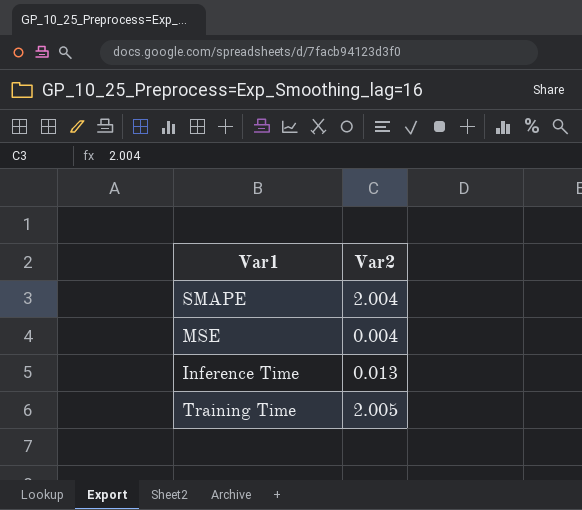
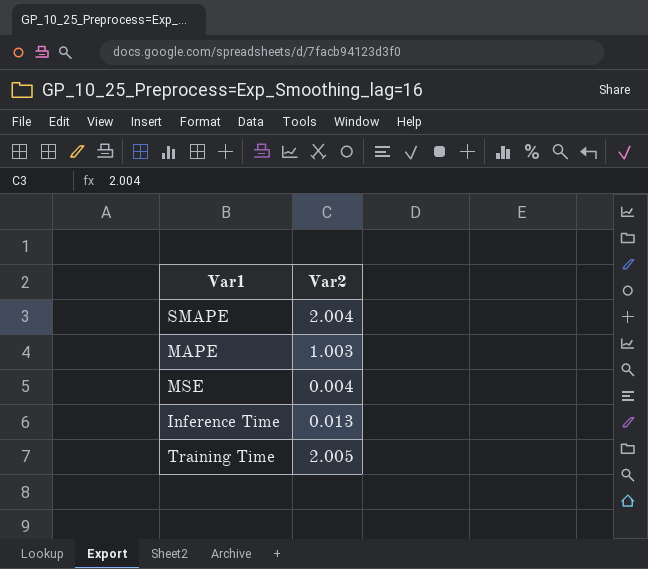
row MAPE: none -> 1.003

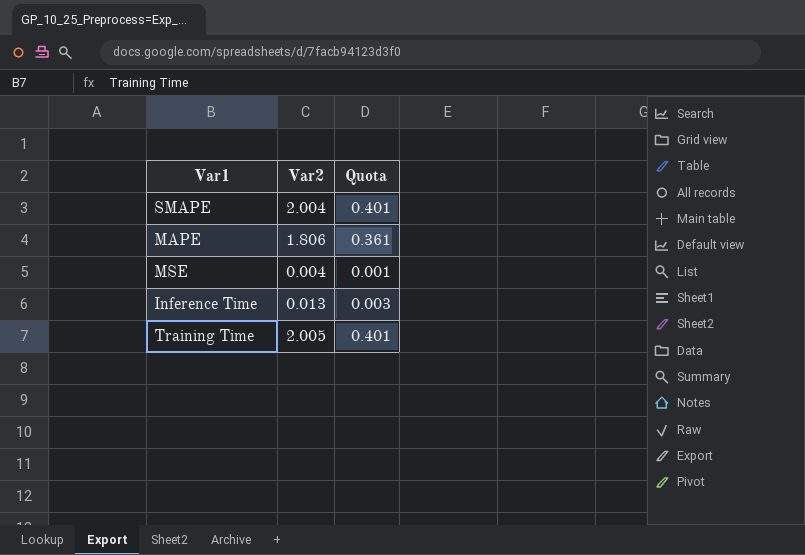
column Quota | formula: none -> [Var2] * 0.2
MAPE | Var2: 1.003 -> 1.806

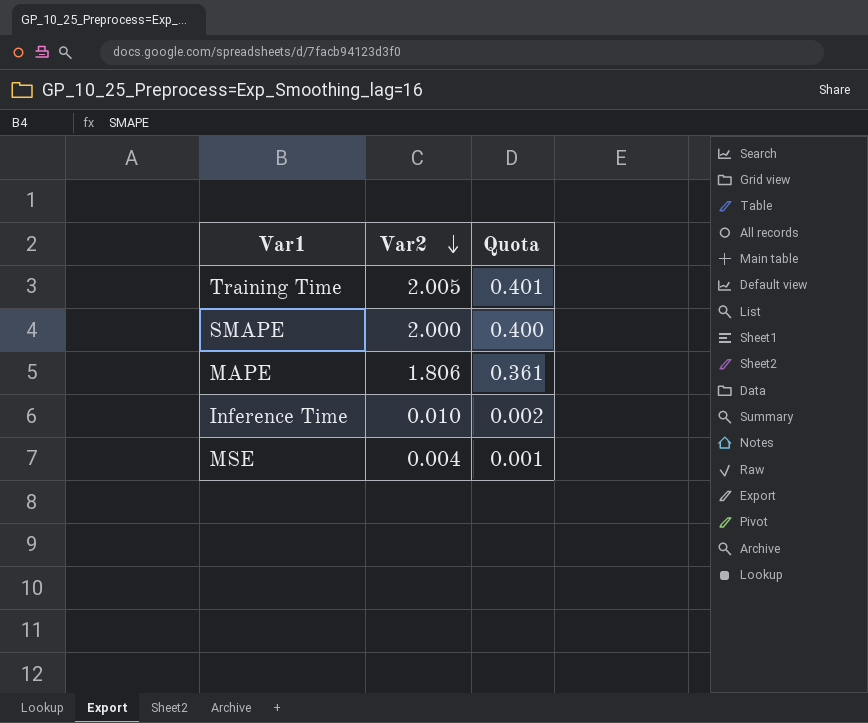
row order: none -> Var2 descending
SMAPE | Var2: 2.004 -> 2.000
SMAPE | Quota: 0.401 -> 0.400
Inference Time | Var2: 0.013 -> 0.010
Inference Time | Quota: 0.003 -> 0.002

